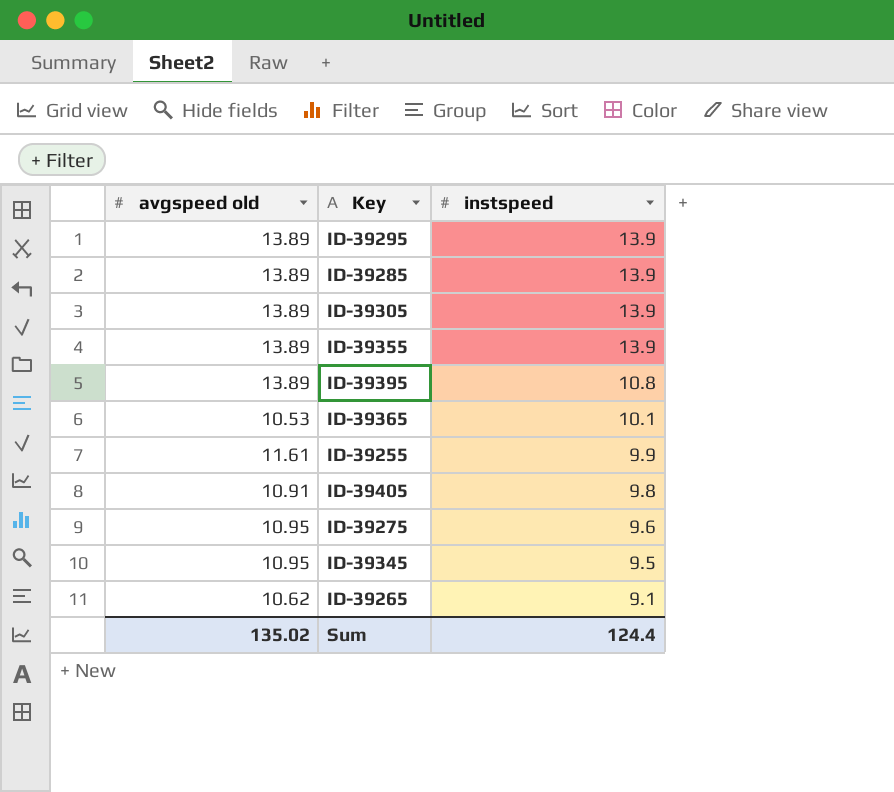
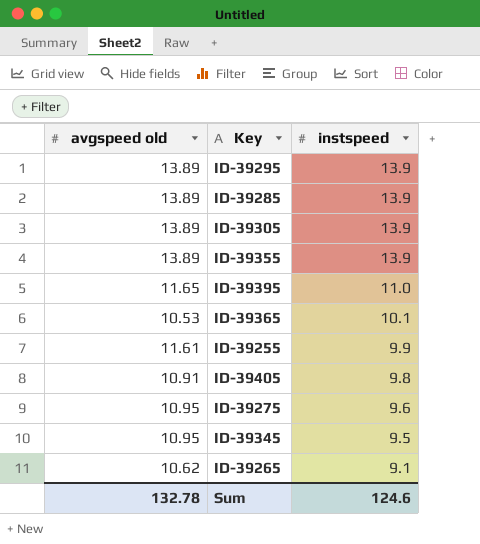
ID-39395 | avgspeed old: 13.89 -> 11.65
ID-39395 | instspeed: 10.8 -> 11.0
Sum | avgspeed old: 135.02 -> 132.78
Sum | instspeed: 124.4 -> 124.6

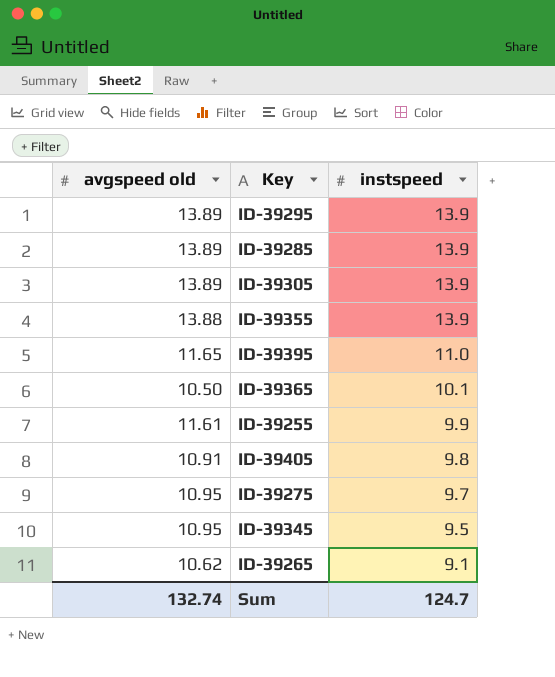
ID-39355 | avgspeed old: 13.89 -> 13.88
ID-39365 | avgspeed old: 10.53 -> 10.50
ID-39275 | instspeed: 9.6 -> 9.7
Sum | avgspeed old: 132.78 -> 132.74
Sum | instspeed: 124.6 -> 124.7

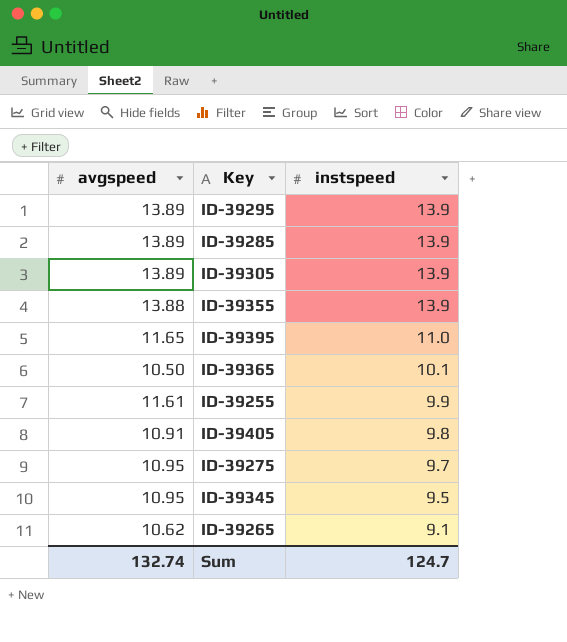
column name: avgspeed old -> avgspeed

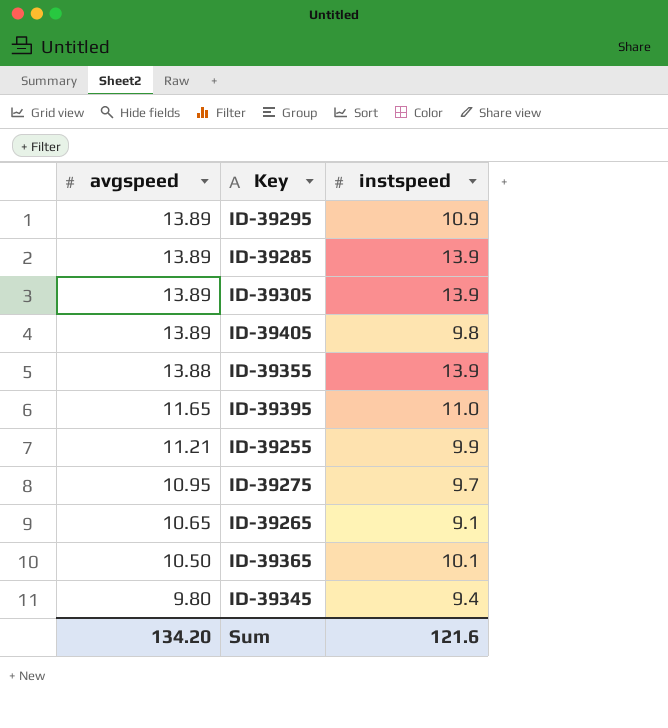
row order: instspeed descending -> avgspeed descending
ID-39295 | instspeed: 13.9 -> 10.9
ID-39405 | avgspeed: 10.91 -> 13.89
ID-39255 | avgspeed: 11.61 -> 11.21
ID-39265 | avgspeed: 10.62 -> 10.65
ID-39345 | avgspeed: 10.95 -> 9.80
ID-39345 | instspeed: 9.5 -> 9.4
Sum | avgspeed: 132.74 -> 134.20
Sum | instspeed: 124.7 -> 121.6

